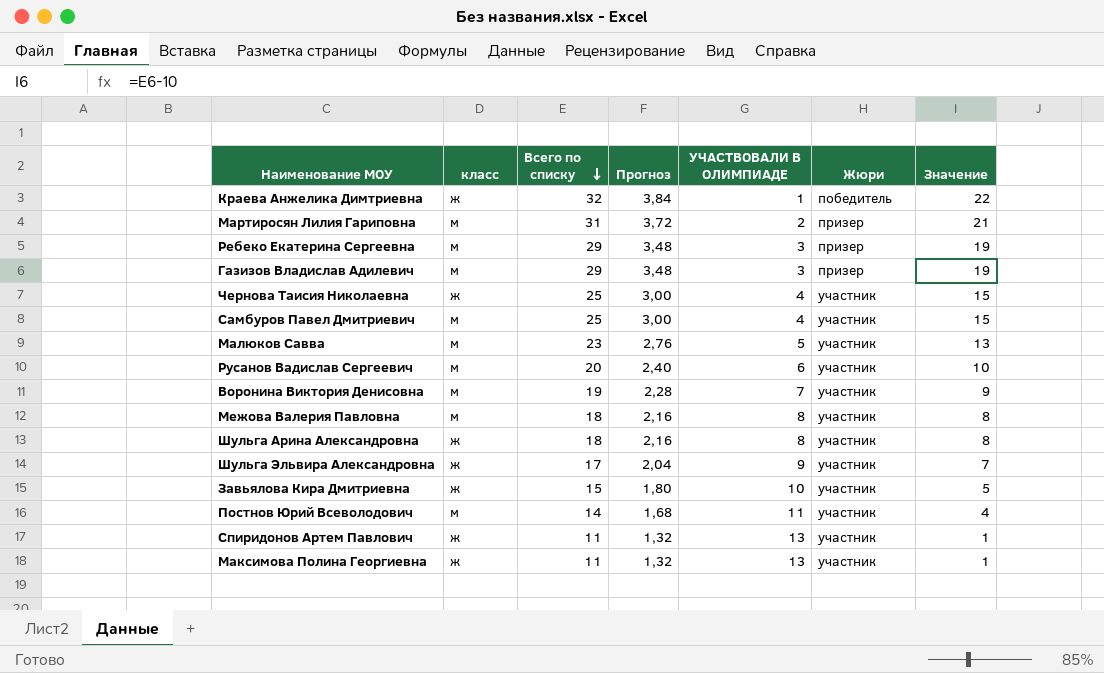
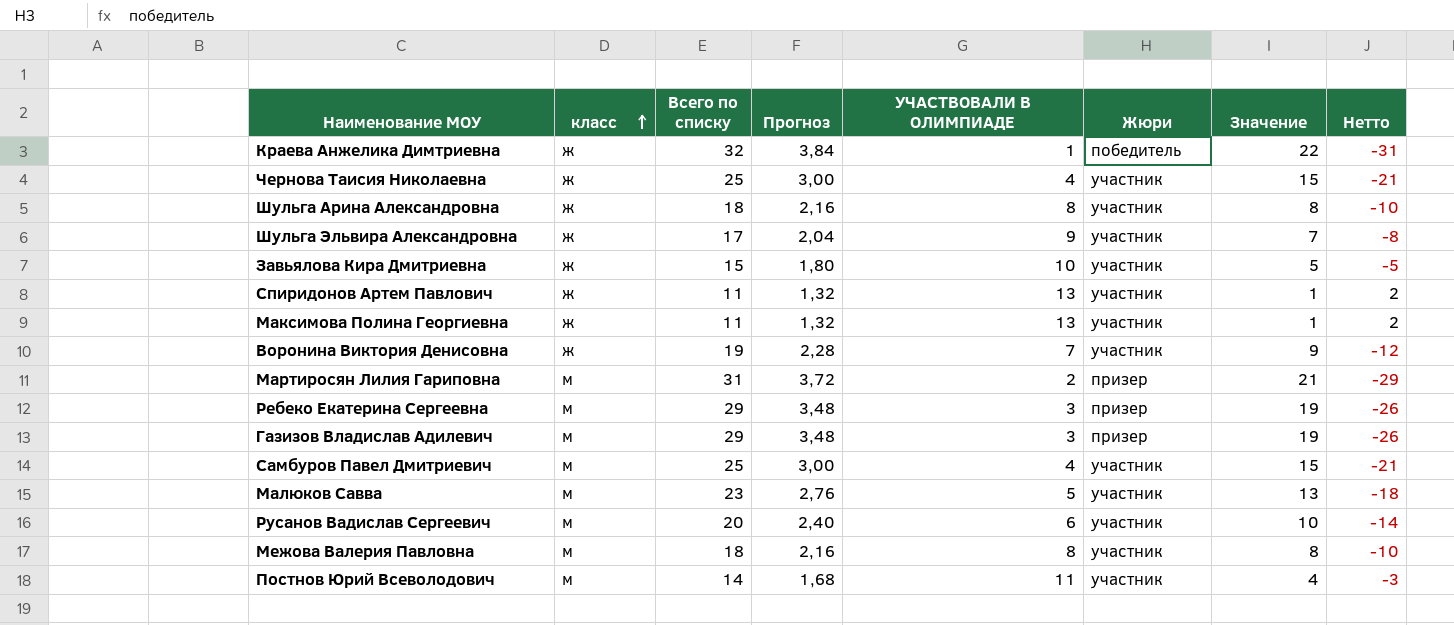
row order: Всего по списку descending -> класс ascending
column Нетто | formula: none -> [УЧАСТВОВАЛИ В ОЛИМПИАДЕ] - [Всего по списку]
Воронина Виктория Денисовна | класс: м -> ж

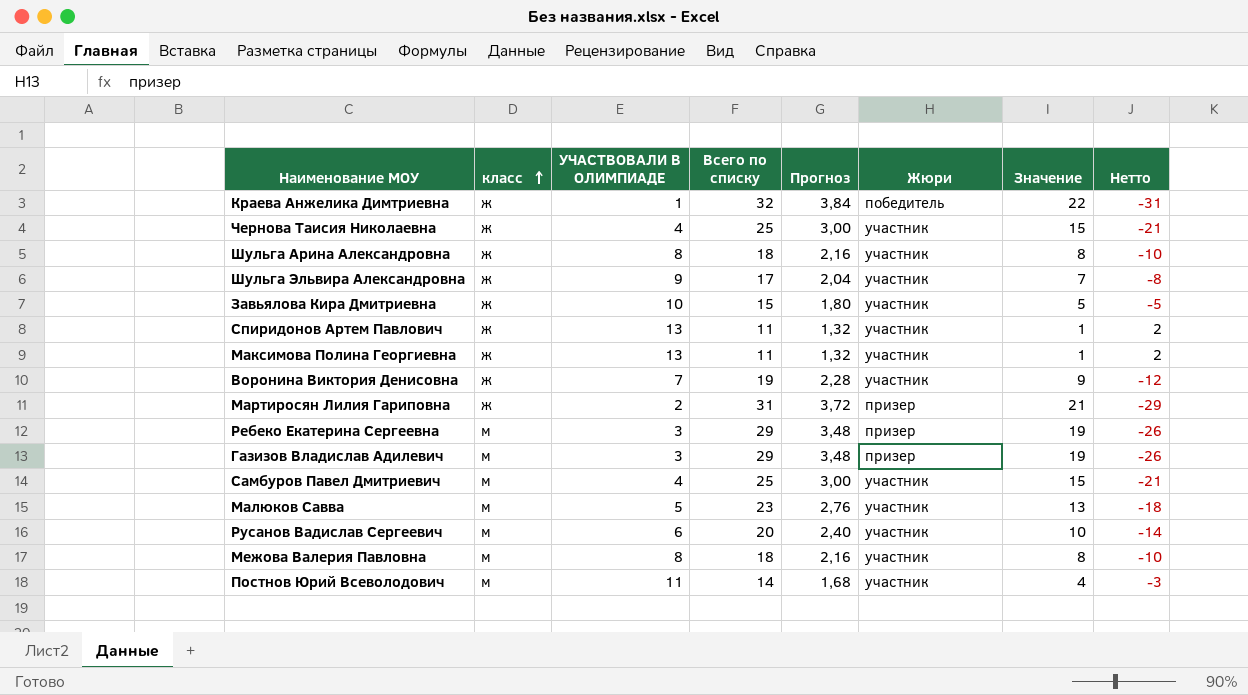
column УЧАСТВОВАЛИ В ОЛИМПИАДЕ | position: 5 -> 3
Мартиросян Лилия Гариповна | класс: м -> ж

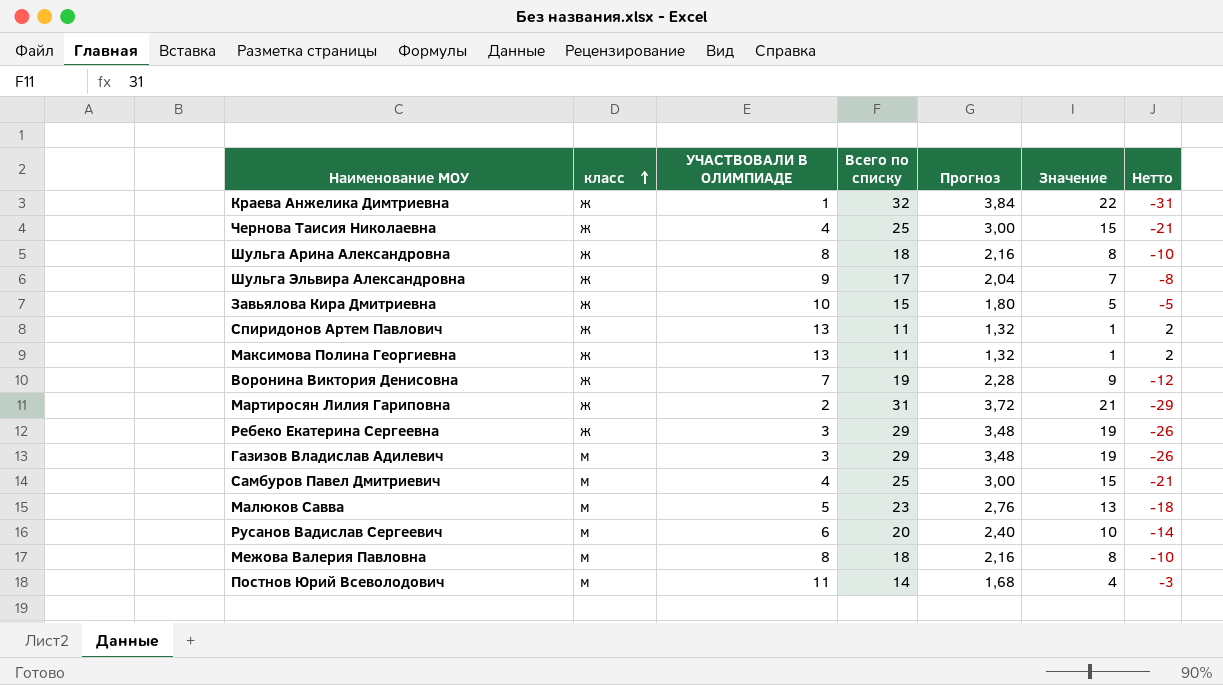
column Жюри | position: 6 -> none
Ребеко Екатерина Сергеевна | класс: м -> ж

